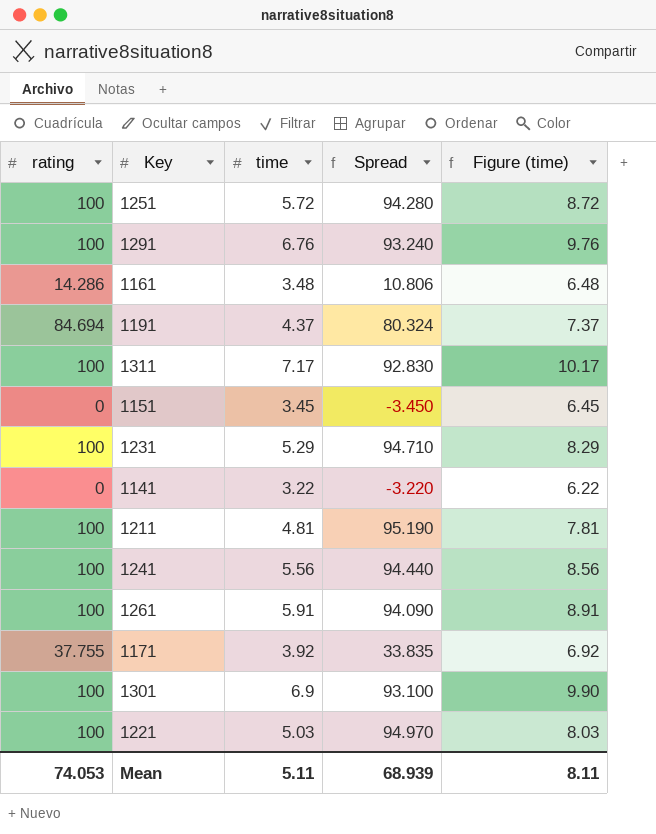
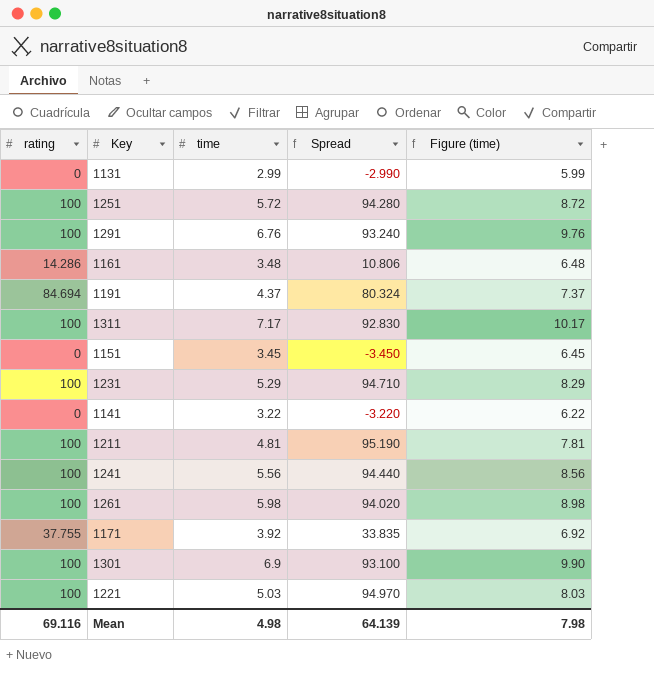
row 1131: none -> 0 | 2.99 | -2.990 | 5.99
1261 | time: 5.91 -> 5.98
1261 | Spread: 94.090 -> 94.020
1261 | Figure (time): 8.91 -> 8.98
Mean | rating: 74.053 -> 69.116
Mean | time: 5.11 -> 4.98
Mean | Spread: 68.939 -> 64.139
Mean | Figure (time): 8.11 -> 7.98

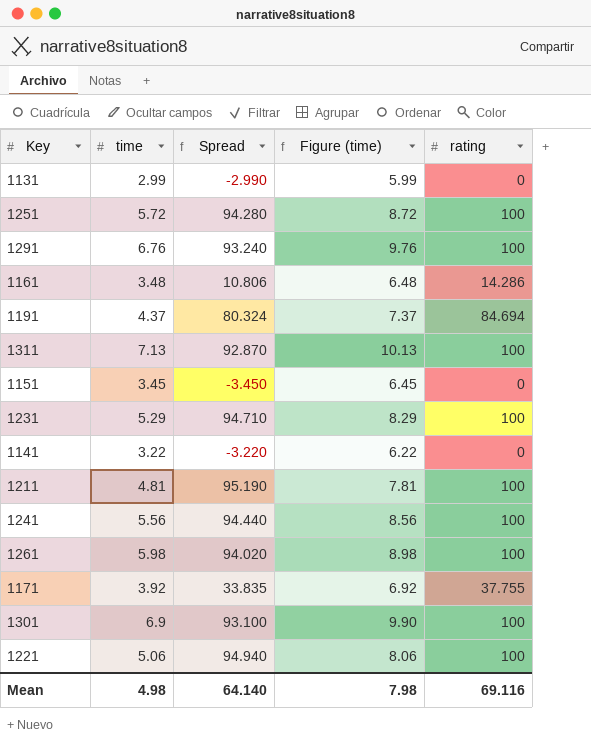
column rating | position: 1 -> 5
1311 | time: 7.17 -> 7.13
1311 | Spread: 92.830 -> 92.870
1311 | Figure (time): 10.17 -> 10.13
1221 | time: 5.03 -> 5.06
1221 | Spread: 94.970 -> 94.940
1221 | Figure (time): 8.03 -> 8.06
Mean | Spread: 64.139 -> 64.140

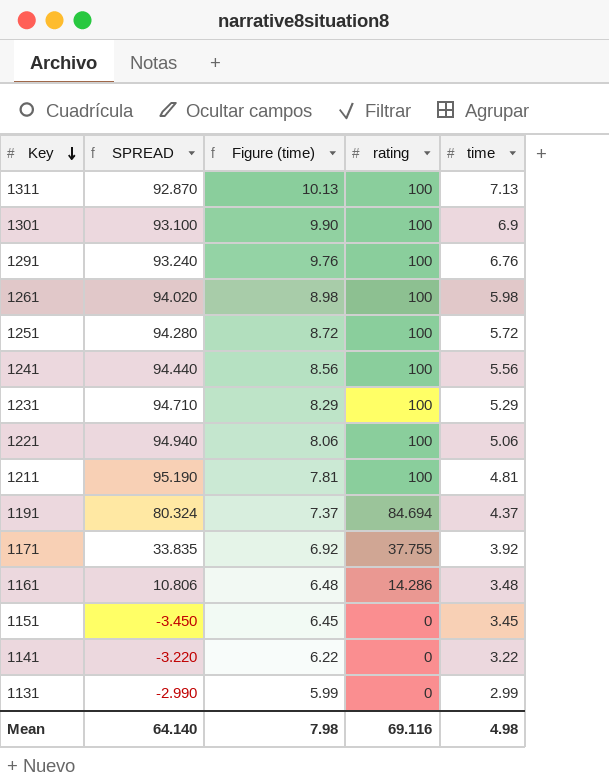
row order: none -> Key descending
column name: Spread -> SPREAD
column time | position: 2 -> 5

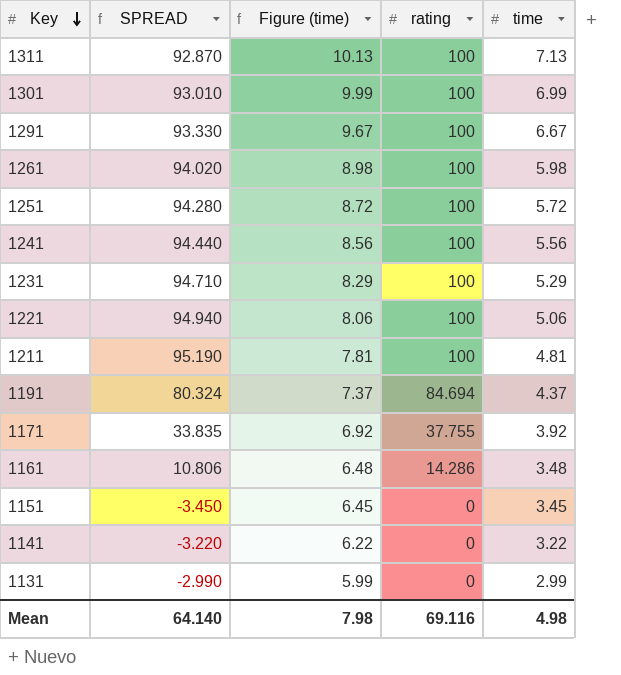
1301 | SPREAD: 93.100 -> 93.010
1301 | Figure (time): 9.90 -> 9.99
1301 | time: 6.9 -> 6.99
1291 | SPREAD: 93.240 -> 93.330
1291 | Figure (time): 9.76 -> 9.67
1291 | time: 6.76 -> 6.67

